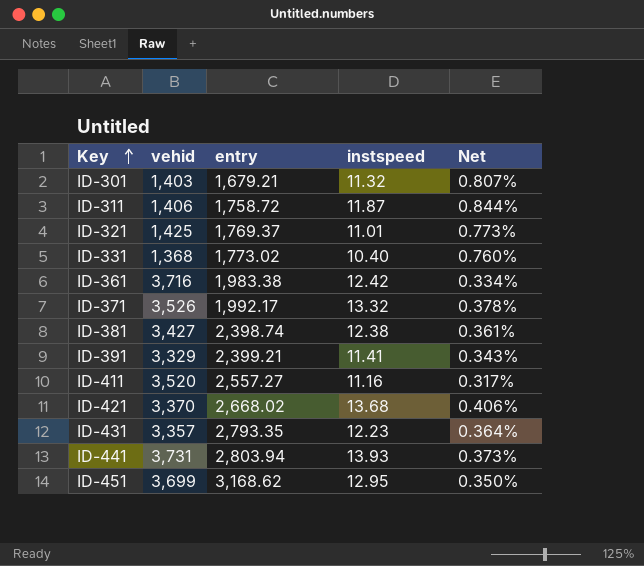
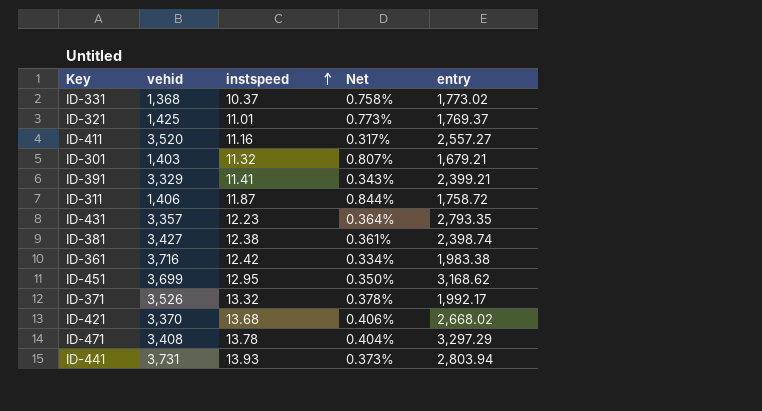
row order: Key ascending -> instspeed ascending
column entry | position: 3 -> 5
ID-331 | instspeed: 10.40 -> 10.37
ID-331 | Net: 0.760% -> 0.758%
row ID-471: none -> 3,408 | 13.78 | 0.404% | 3,297.29

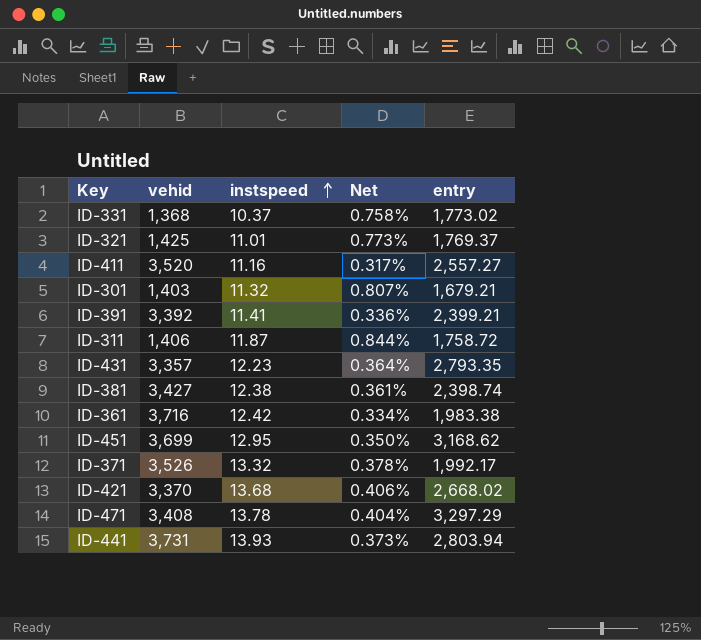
ID-391 | vehid: 3,329 -> 3,392
ID-391 | Net: 0.343% -> 0.336%

